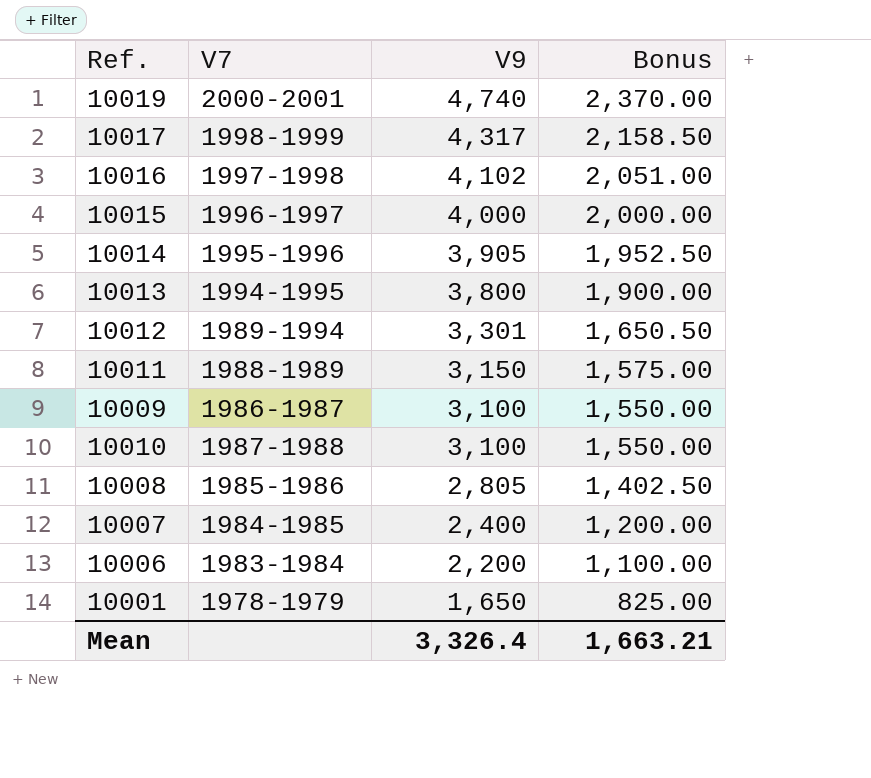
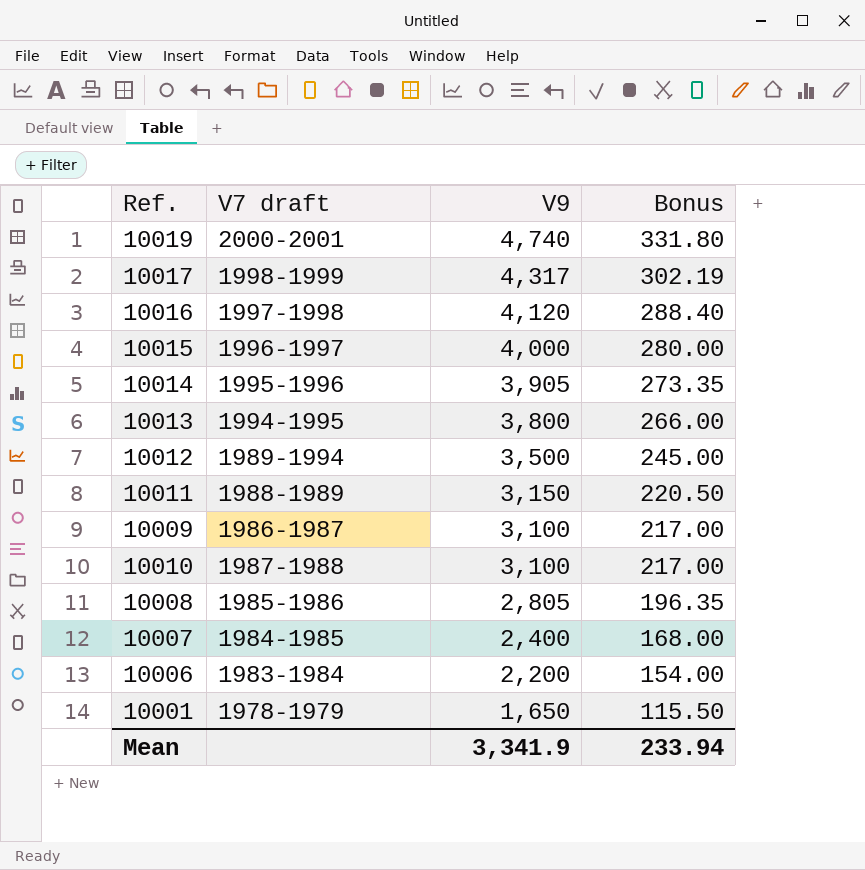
column name: V7 -> V7 draft
column Bonus | formula: [V9] * 0.5 -> [V9] * 0.07
10016 | V9: 4,102 -> 4,120
10012 | V9: 3,301 -> 3,500
Mean | V9: 3,326.4 -> 3,341.9
Mean | Bonus: 1,663.21 -> 233.94

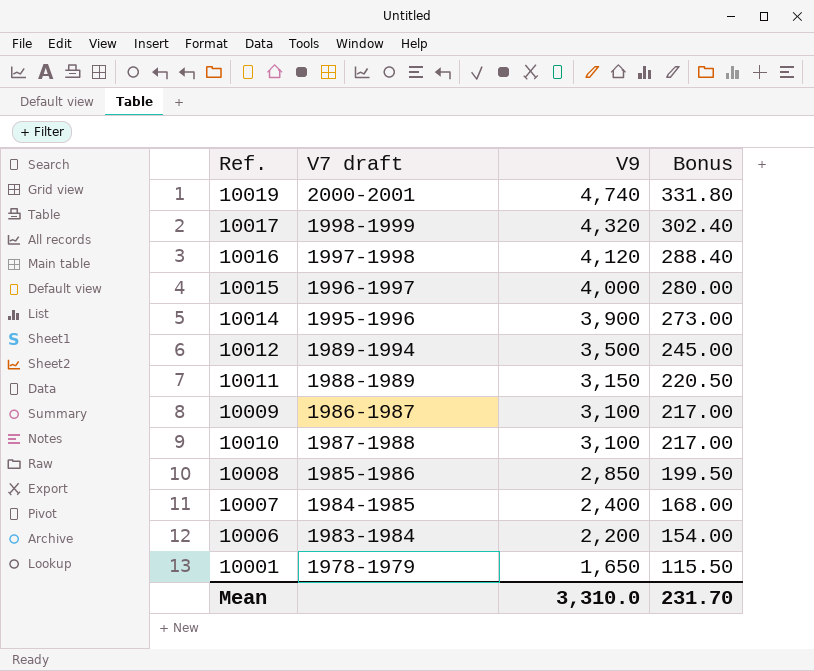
row 10013: 1994-1995 | 3,800 | 266.00 -> none
10017 | V9: 4,317 -> 4,320
10017 | Bonus: 302.19 -> 302.40
10014 | V9: 3,905 -> 3,900
10014 | Bonus: 273.35 -> 273.00
10008 | V9: 2,805 -> 2,850
10008 | Bonus: 196.35 -> 199.50
Mean | V9: 3,341.9 -> 3,310.0
Mean | Bonus: 233.94 -> 231.70

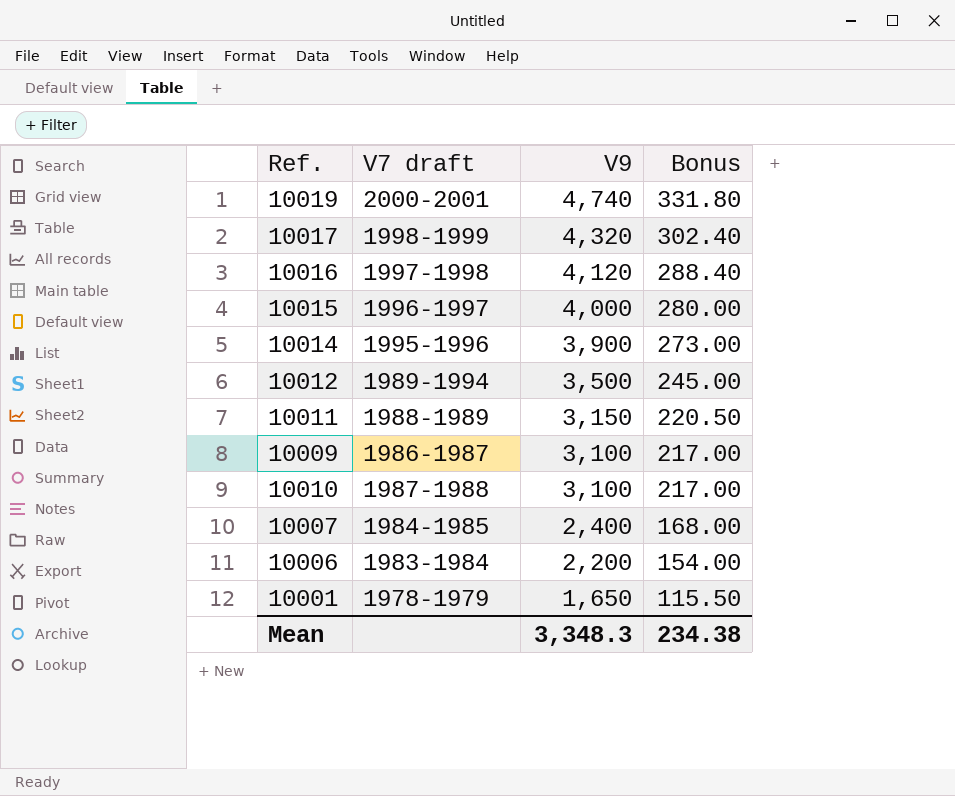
row 10008: 1985-1986 | 2,850 | 199.50 -> none
Mean | V9: 3,310.0 -> 3,348.3
Mean | Bonus: 231.70 -> 234.38

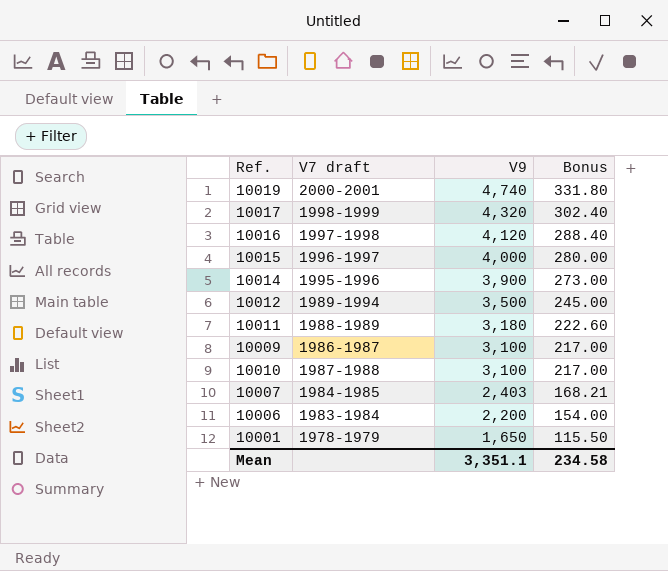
10011 | V9: 3,150 -> 3,180
10011 | Bonus: 220.50 -> 222.60
10007 | V9: 2,400 -> 2,403
10007 | Bonus: 168.00 -> 168.21
Mean | V9: 3,348.3 -> 3,351.1
Mean | Bonus: 234.38 -> 234.58

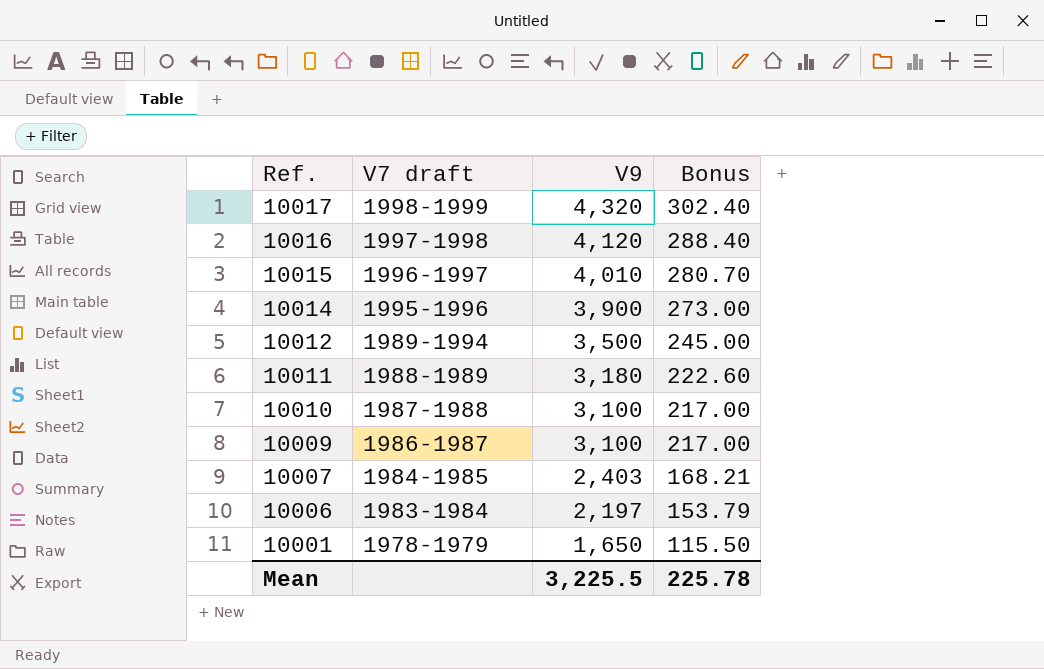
row order: V9 descending -> Ref. descending
row 10019: 2000-2001 | 4,740 | 331.80 -> none
10015 | V9: 4,000 -> 4,010
10015 | Bonus: 280.00 -> 280.70
10006 | V9: 2,200 -> 2,197
10006 | Bonus: 154.00 -> 153.79
Mean | V9: 3,351.1 -> 3,225.5
Mean | Bonus: 234.58 -> 225.78

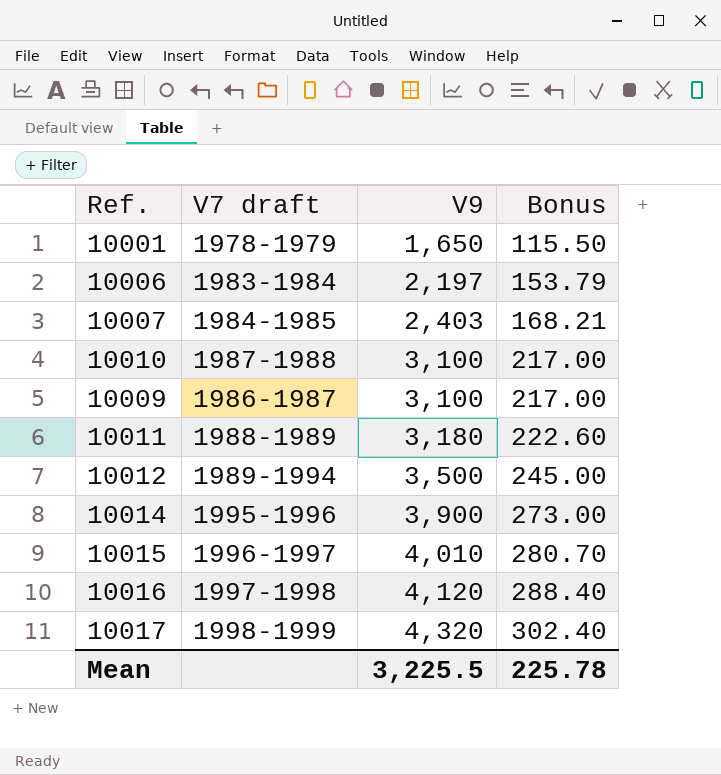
row order: Ref. descending -> V9 ascending

